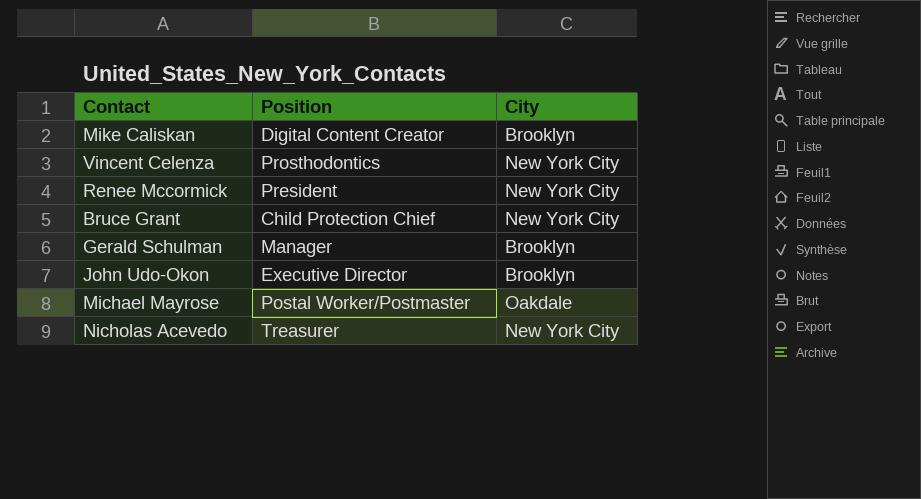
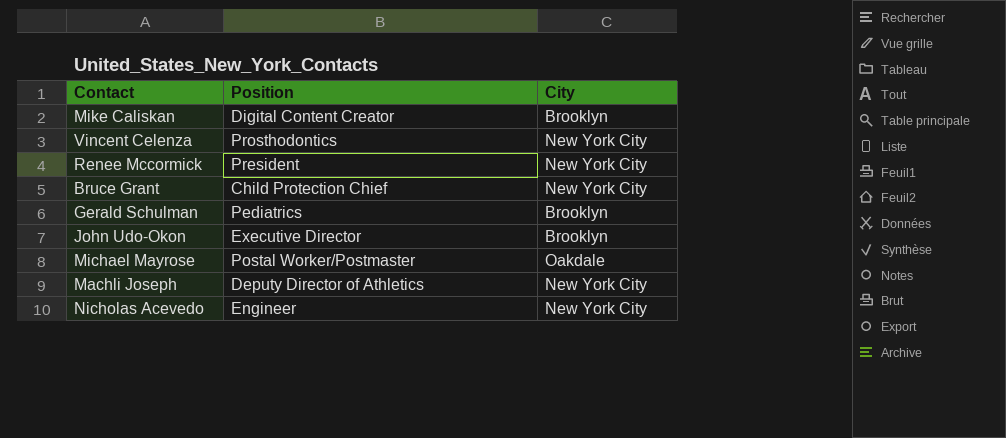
Gerald Schulman | Position: Manager -> Pediatrics
row Machli Joseph: none -> Deputy Director of Athletics | New York City
Nicholas Acevedo | Position: Treasurer -> Engineer

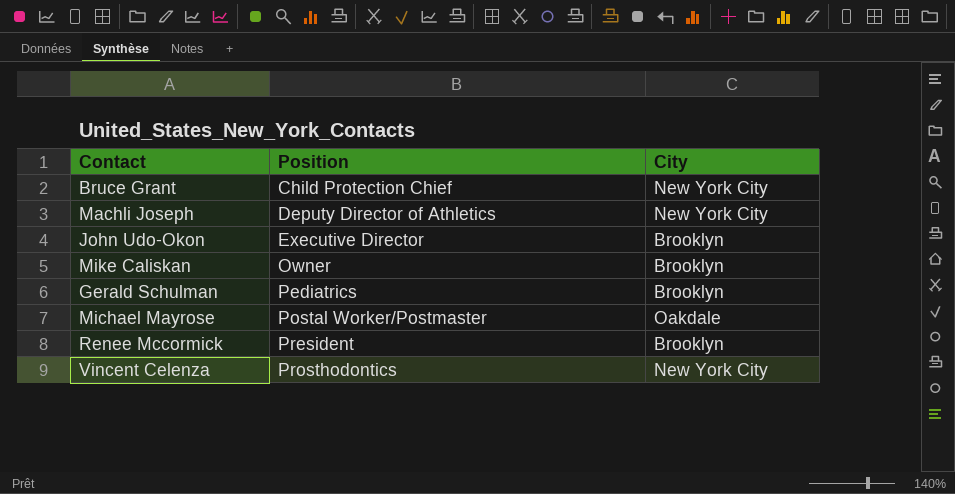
row order: none -> Position ascending
row Nicholas Acevedo: Engineer | New York City -> none
Mike Caliskan | Position: Digital Content Creator -> Owner
Renee Mccormick | City: New York City -> Brooklyn

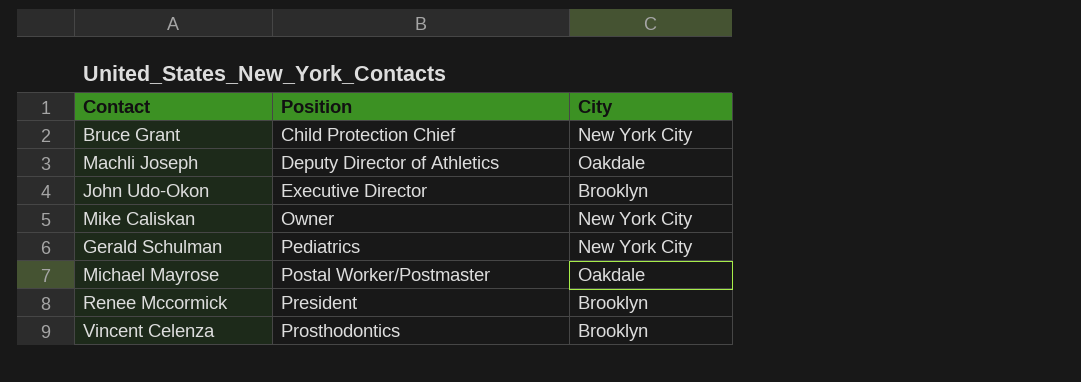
Machli Joseph | City: New York City -> Oakdale
Mike Caliskan | City: Brooklyn -> New York City
Gerald Schulman | City: Brooklyn -> New York City
Vincent Celenza | City: New York City -> Brooklyn

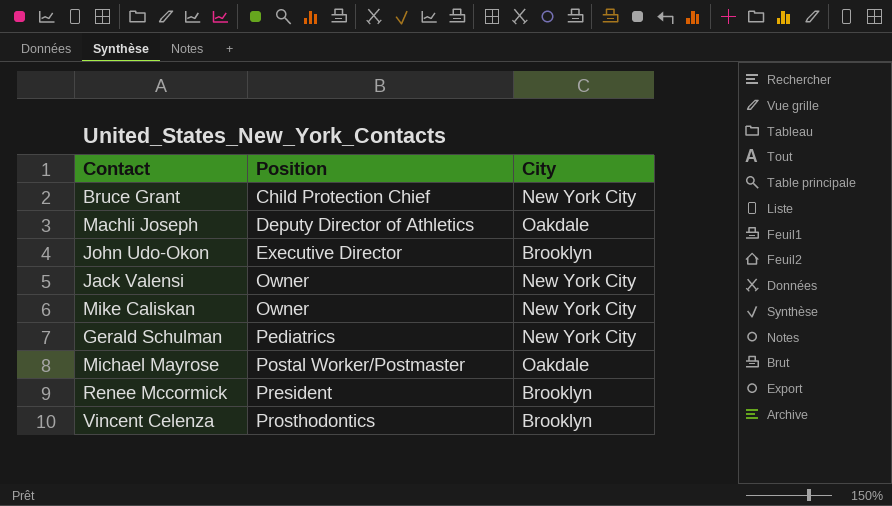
row Jack Valensi: none -> Owner | New York City

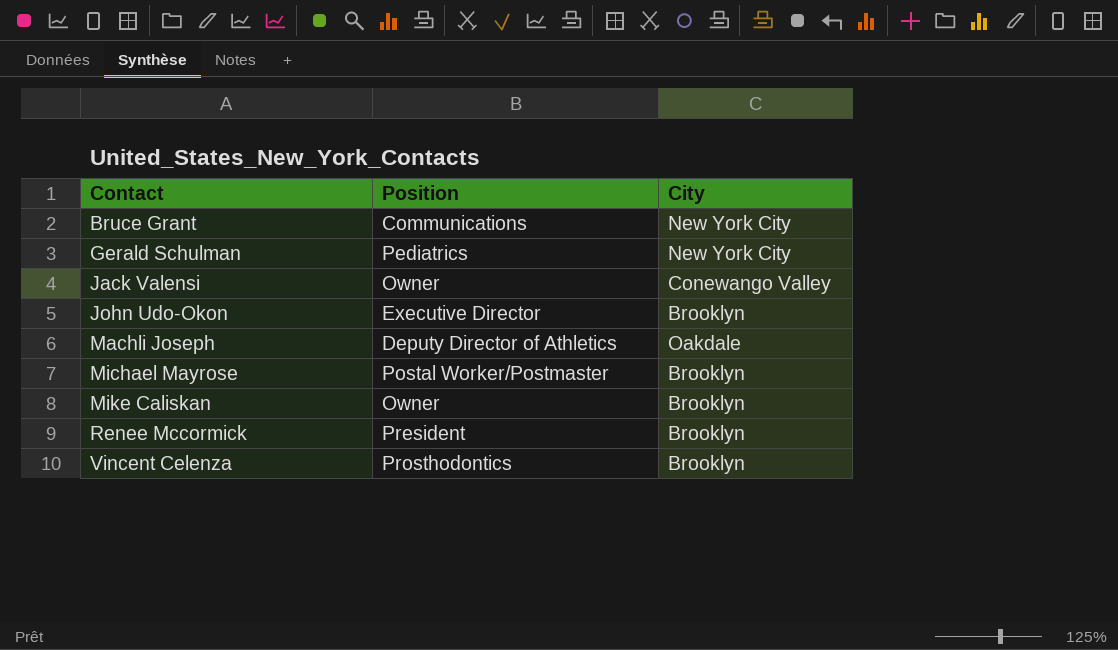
row order: Position ascending -> Contact ascending
Bruce Grant | Position: Child Protection Chief -> Communications
Jack Valensi | City: New York City -> Conewango Valley
Michael Mayrose | City: Oakdale -> Brooklyn
Mike Caliskan | City: New York City -> Brooklyn

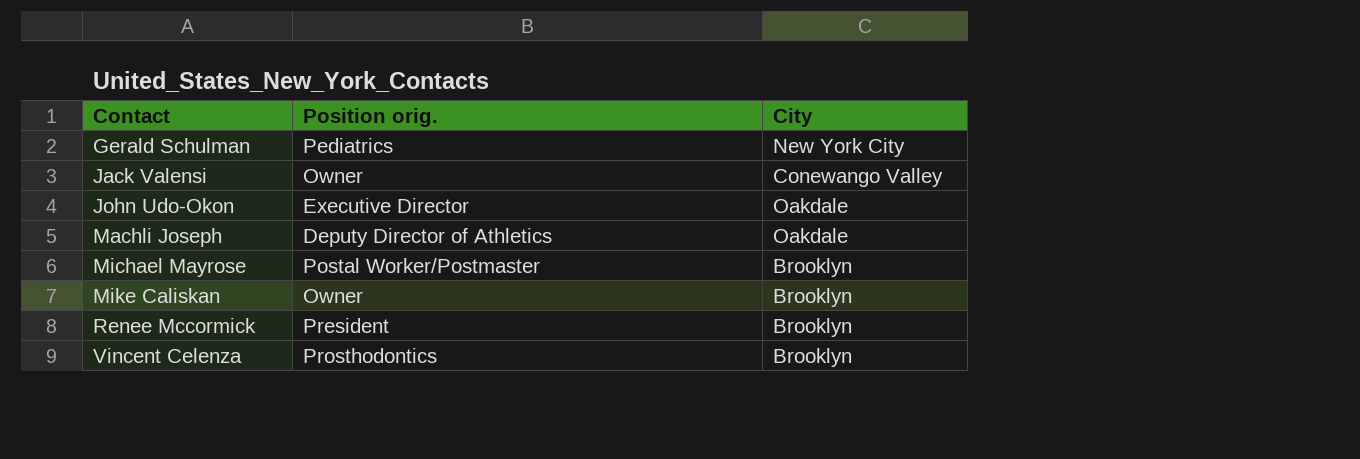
column name: Position -> Position orig.
row Bruce Grant: Communications | New York City -> none
John Udo-Okon | City: Brooklyn -> Oakdale

